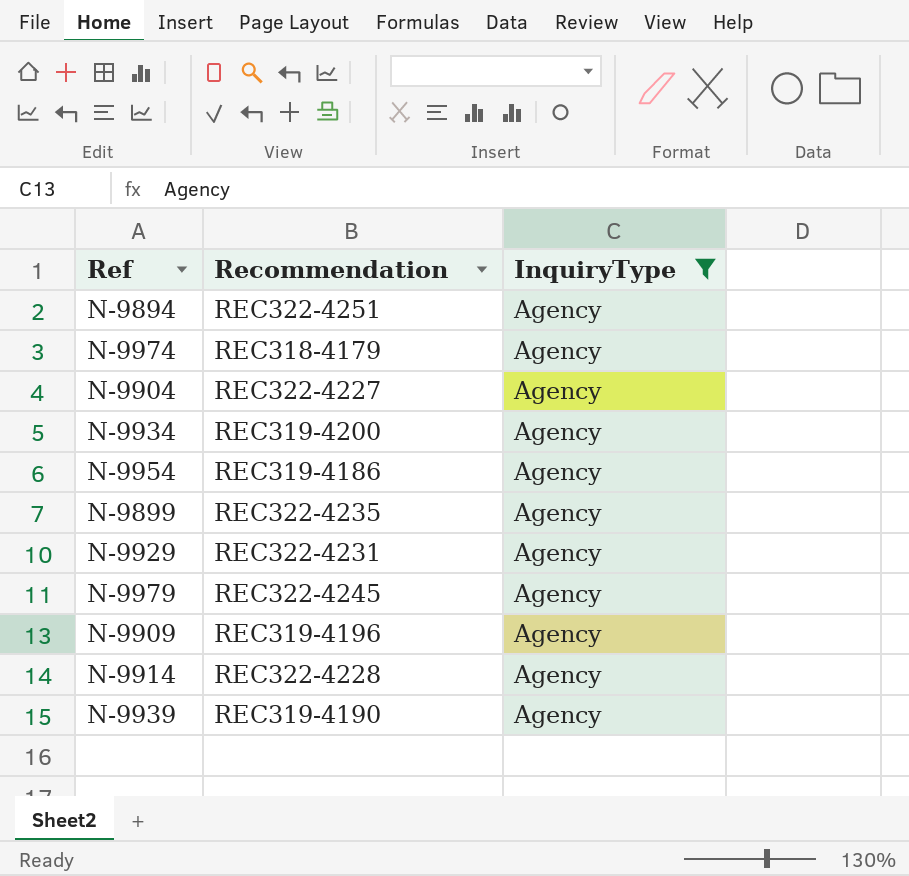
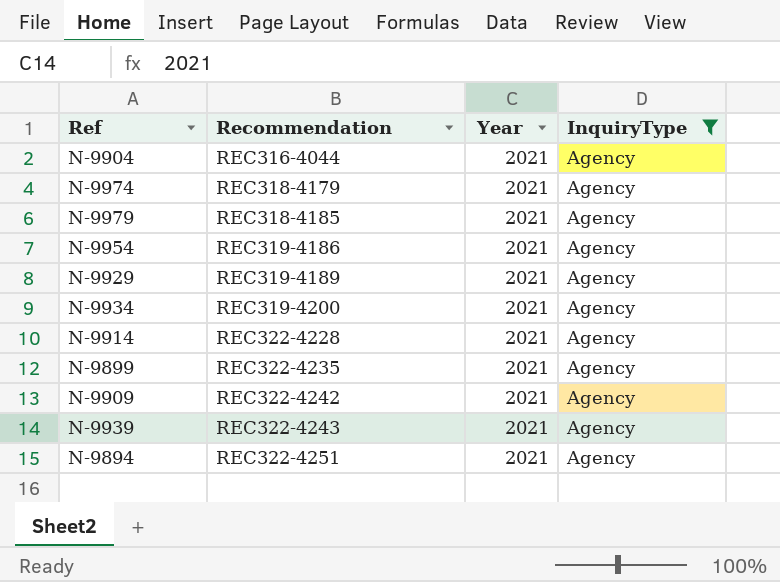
row order: none -> Recommendation ascending
column Year | position: none -> 3
N-9904 | Recommendation: REC322-4227 -> REC316-4044
N-9979 | Recommendation: REC322-4245 -> REC318-4185
N-9929 | Recommendation: REC322-4231 -> REC319-4189
N-9909 | Recommendation: REC319-4196 -> REC322-4242
N-9939 | Recommendation: REC319-4190 -> REC322-4243

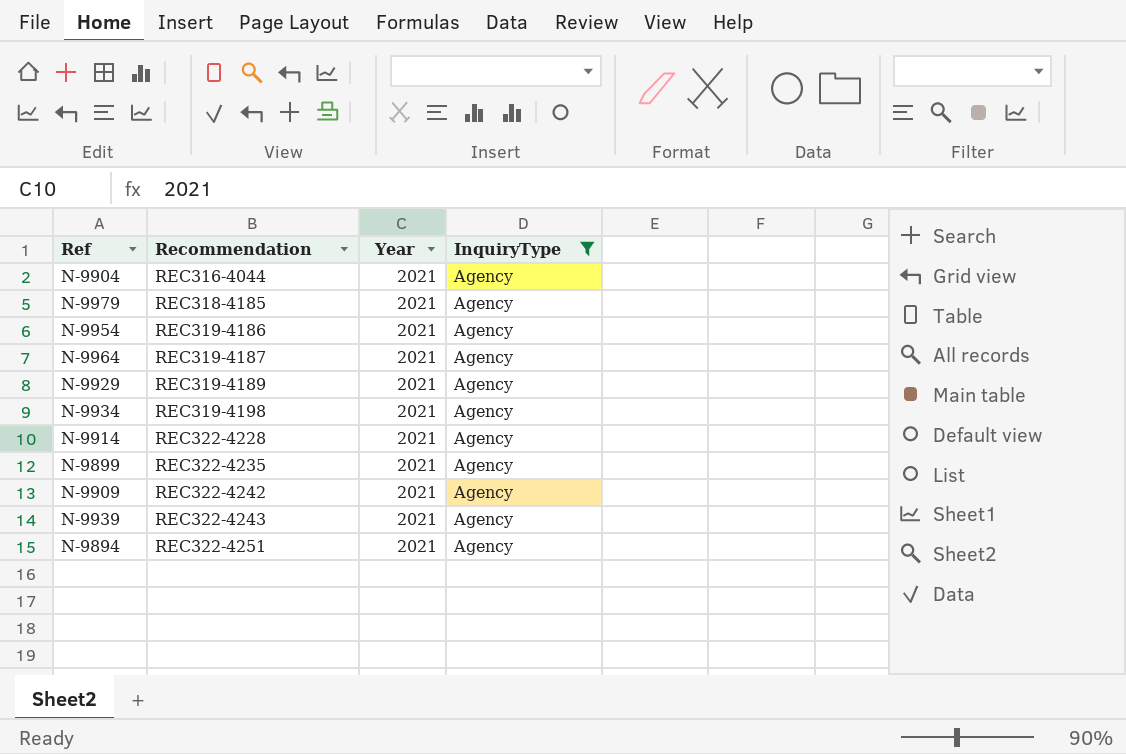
row N-9974: REC318-4179 | 2021 | Agency -> none
row N-9964: none -> REC319-4187 | 2021 | Agency
N-9934 | Recommendation: REC319-4200 -> REC319-4198

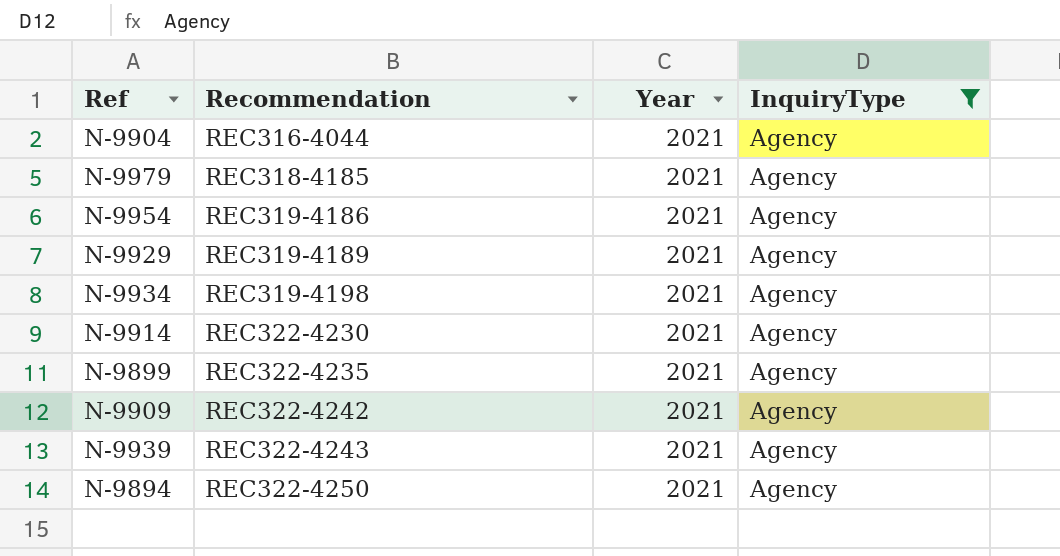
row N-9964: REC319-4187 | 2021 | Agency -> none
N-9914 | Recommendation: REC322-4228 -> REC322-4230
N-9894 | Recommendation: REC322-4251 -> REC322-4250

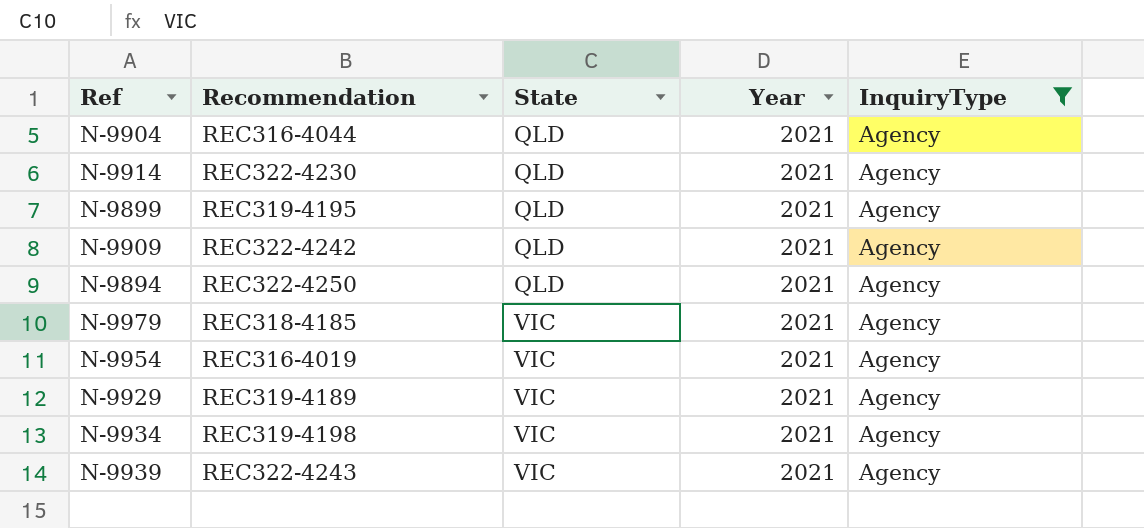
row order: Recommendation ascending -> State ascending
column State | position: none -> 3
N-9899 | Recommendation: REC322-4235 -> REC319-4195
N-9954 | Recommendation: REC319-4186 -> REC316-4019

